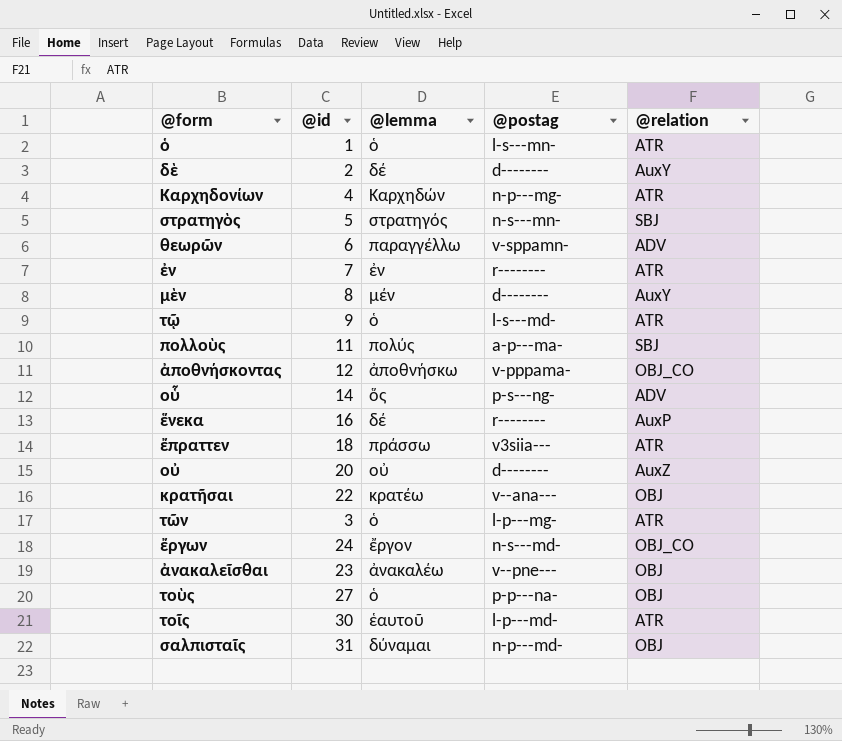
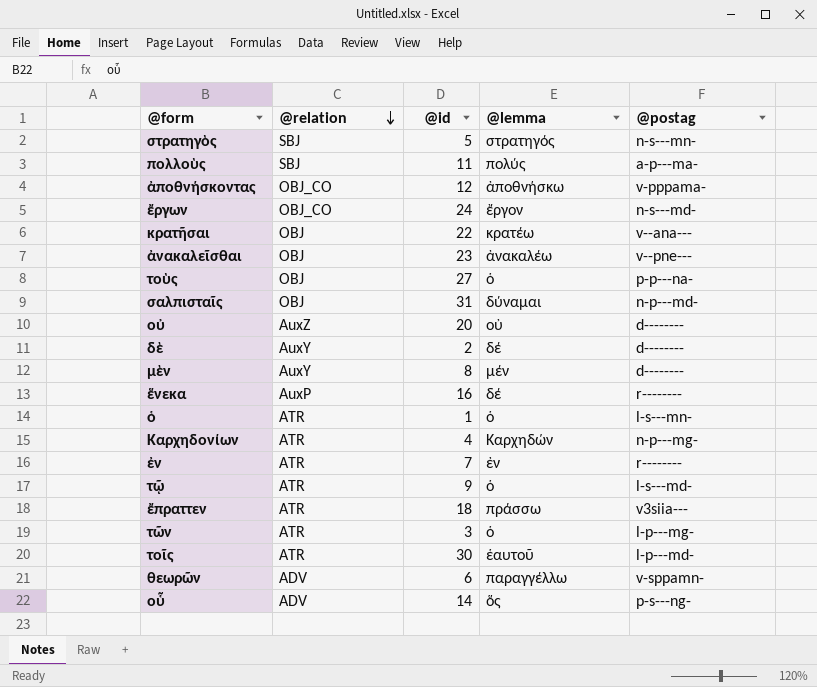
row order: none -> @relation descending
column @relation | position: 5 -> 2

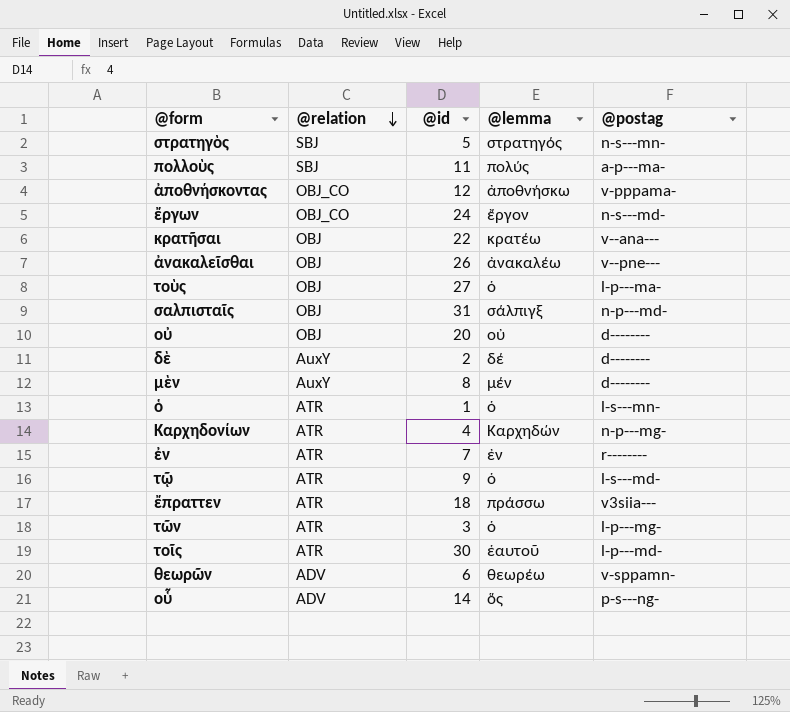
row ἕνεκα: AuxP | 16 | δέ | r-------- -> none
ἀνακαλεῖσθαι | @id: 23 -> 26
τοὺς | @postag: p-p---na- -> l-p---ma-
σαλπισταῖς | @lemma: δύναμαι -> σάλπιγξ
οὐ | @relation: AuxZ -> OBJ
θεωρῶν | @lemma: παραγγέλλω -> θεωρέω

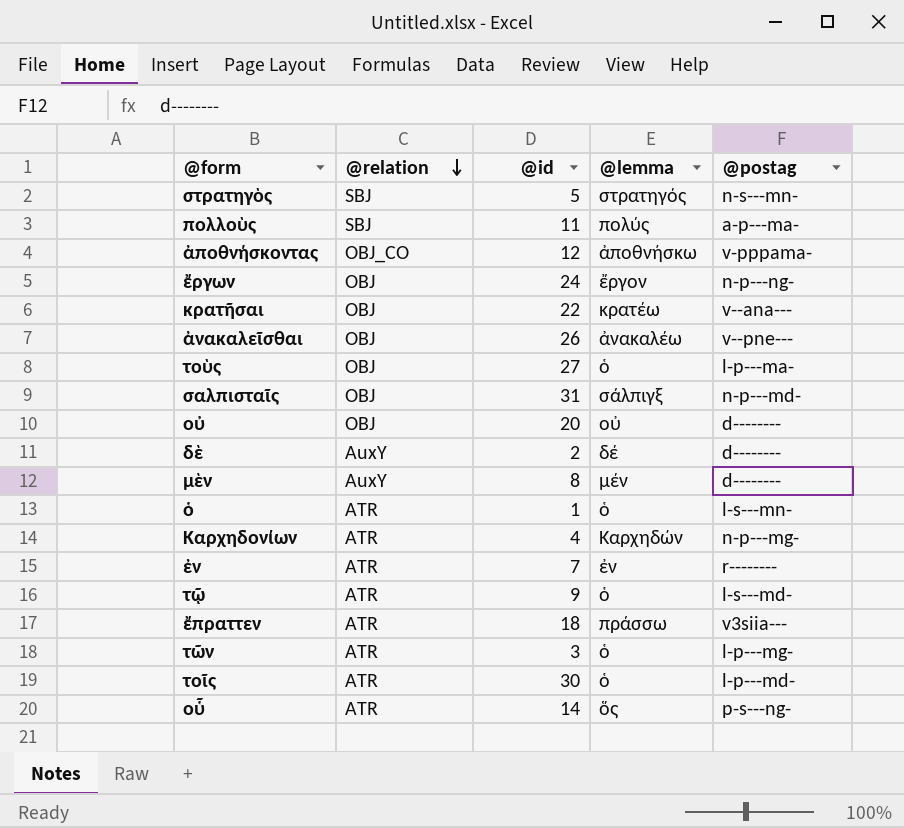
row θεωρῶν: ADV | 6 | θεωρέω | v-sppamn- -> none
ἔργων | @relation: OBJ_CO -> OBJ
ἔργων | @postag: n-s---md- -> n-p---ng-
τοῖς | @lemma: ἑαυτοῦ -> ὁ
οὗ | @relation: ADV -> ATR

